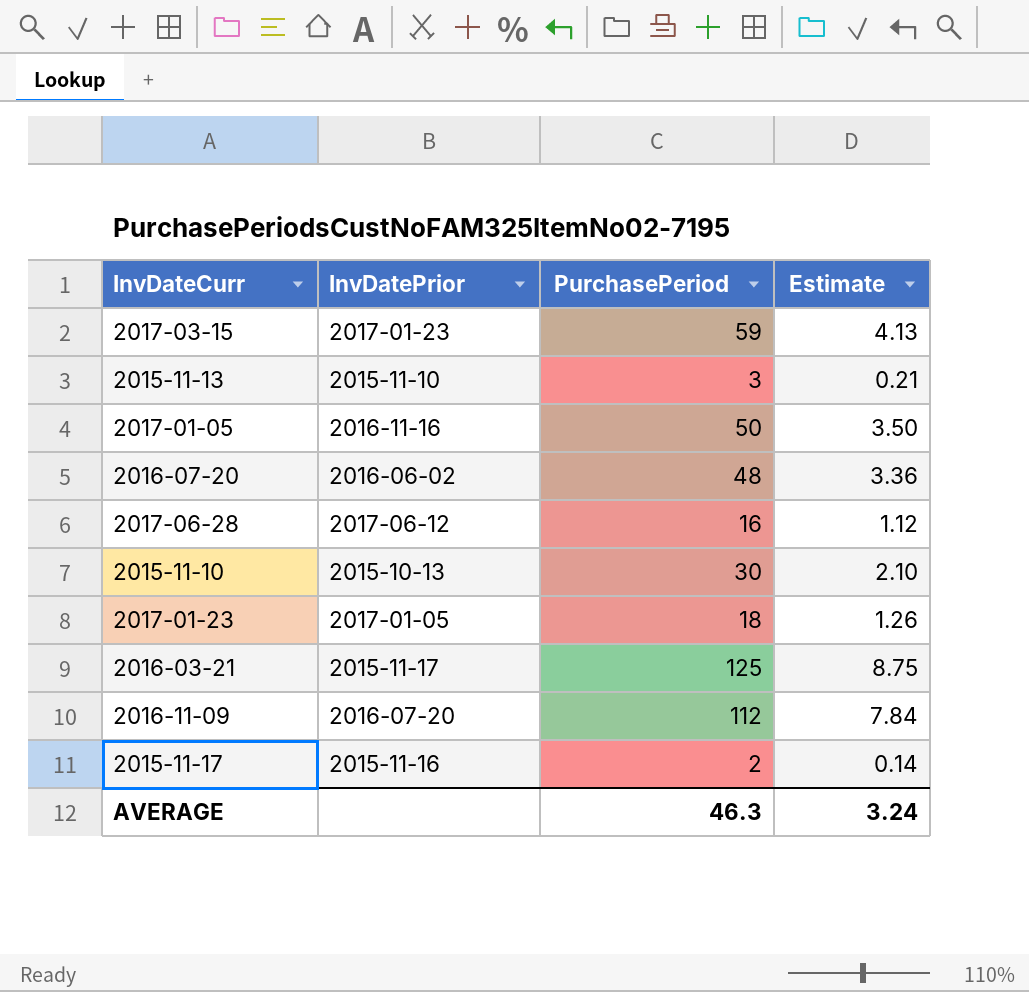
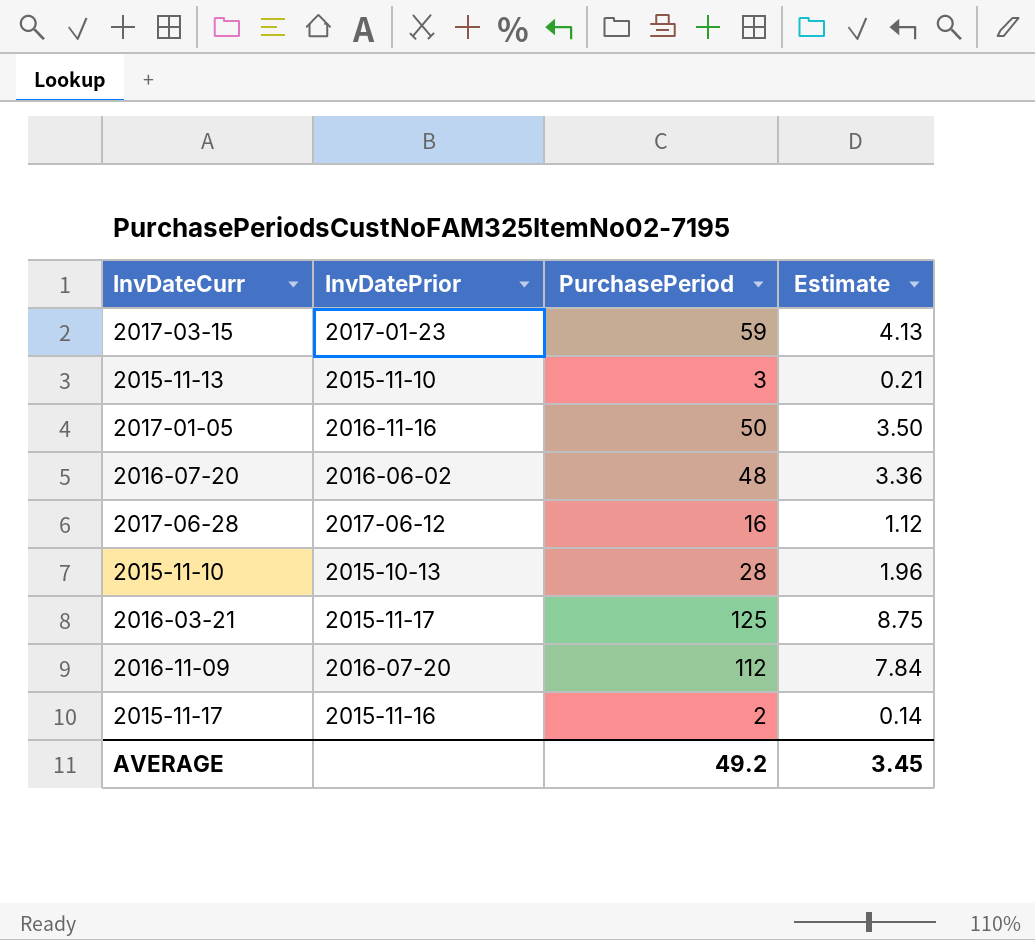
row 2017-01-23: 2017-01-05 | 18 | 1.26 -> none
2015-11-10 | PurchasePeriod: 30 -> 28
2015-11-10 | Estimate: 2.10 -> 1.96
AVERAGE | PurchasePeriod: 46.3 -> 49.2
AVERAGE | Estimate: 3.24 -> 3.45

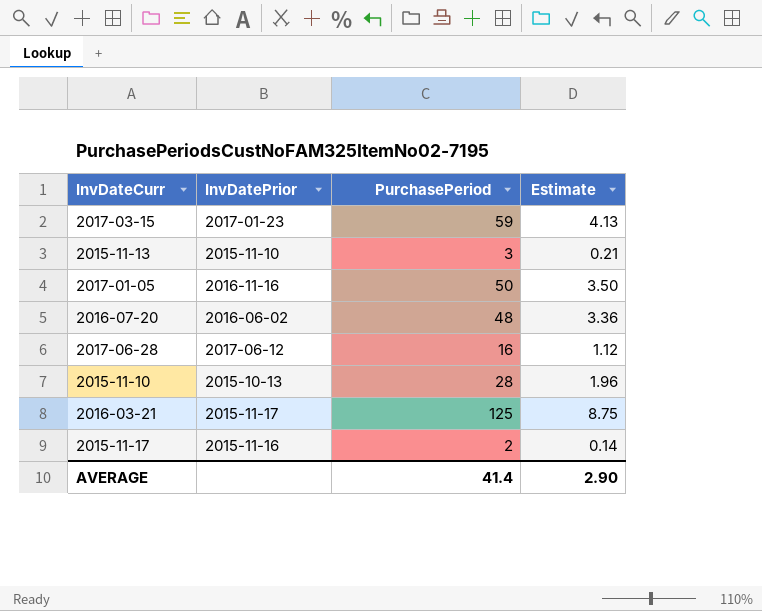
row 2016-11-09: 2016-07-20 | 112 | 7.84 -> none
AVERAGE | PurchasePeriod: 49.2 -> 41.4
AVERAGE | Estimate: 3.45 -> 2.90

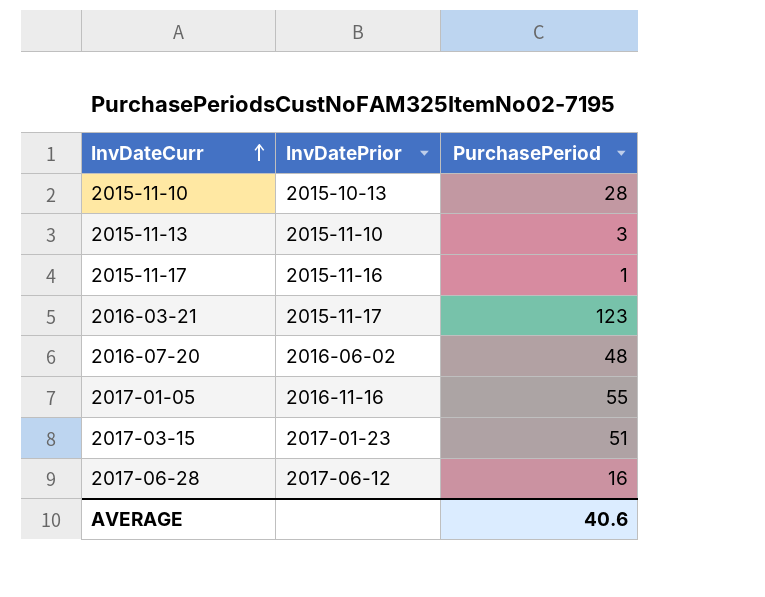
row order: none -> InvDateCurr ascending
column Estimate | formula: [PurchasePeriod] * 0.07 -> none
2015-11-17 | PurchasePeriod: 2 -> 1
2016-03-21 | PurchasePeriod: 125 -> 123
2017-01-05 | PurchasePeriod: 50 -> 55
2017-03-15 | PurchasePeriod: 59 -> 51
AVERAGE | PurchasePeriod: 41.4 -> 40.6

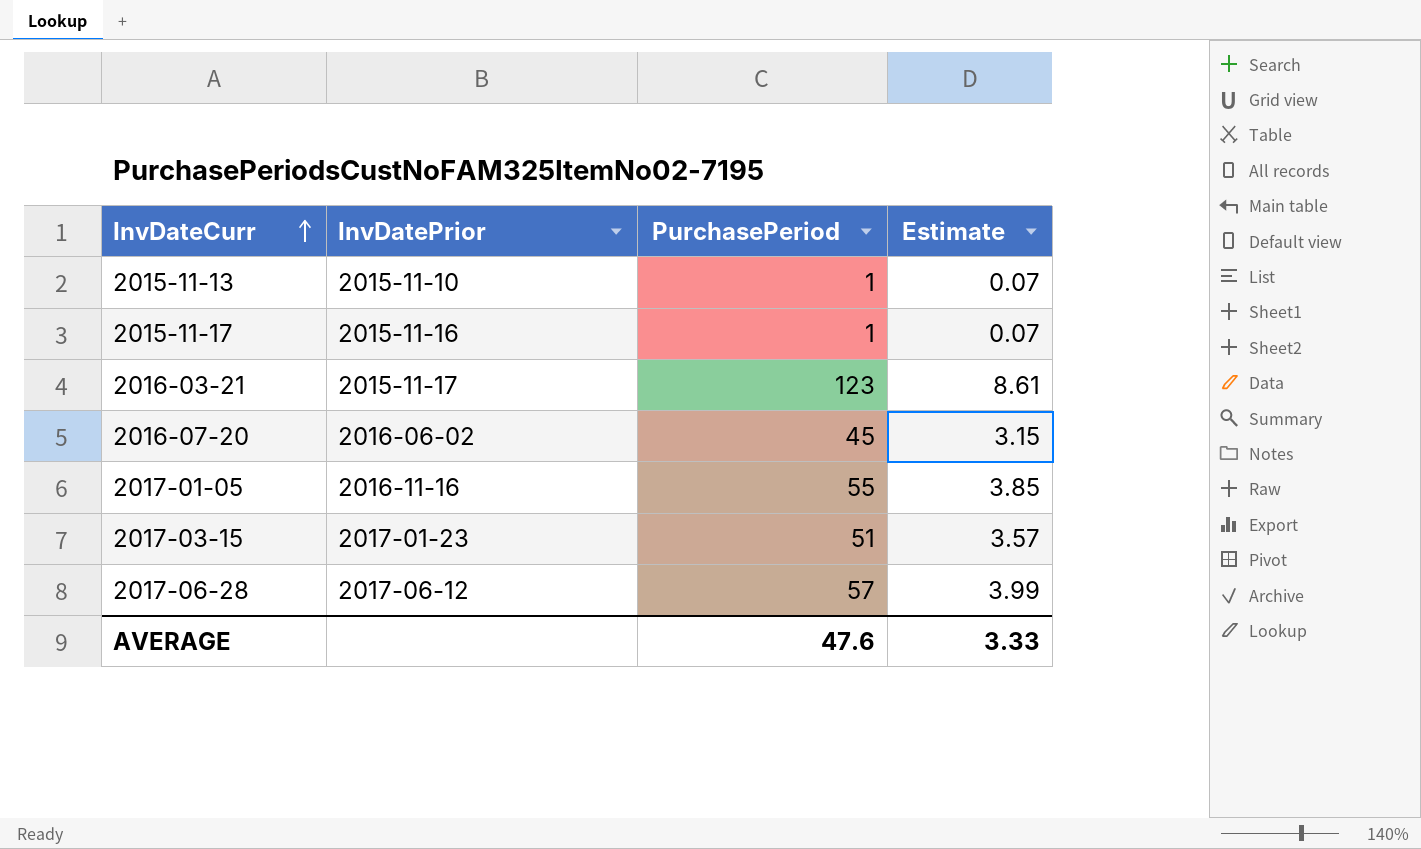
column Estimate | formula: none -> [PurchasePeriod] * 0.07
row 2015-11-10: 2015-10-13 | 28 -> none
2015-11-13 | PurchasePeriod: 3 -> 1
2016-07-20 | PurchasePeriod: 48 -> 45
2017-06-28 | PurchasePeriod: 16 -> 57
AVERAGE | PurchasePeriod: 40.6 -> 47.6

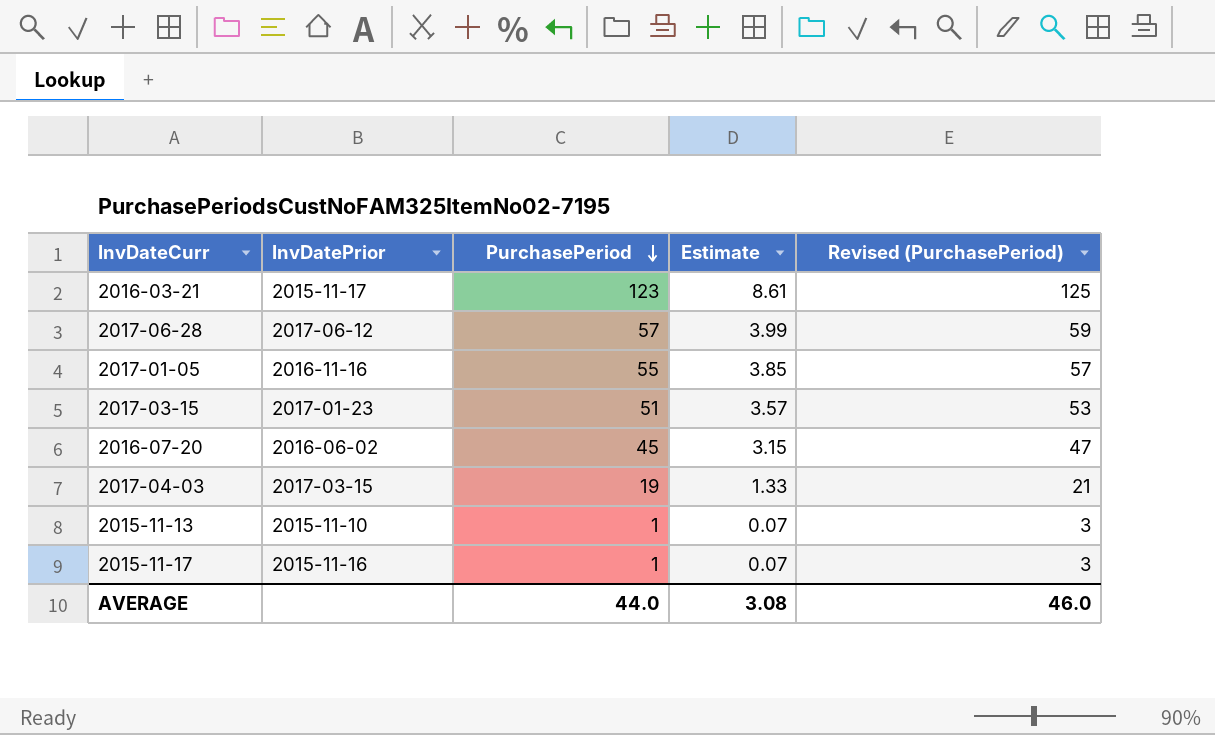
row order: InvDateCurr ascending -> PurchasePeriod descending
column Revised (PurchasePeriod) | formula: none -> [PurchasePeriod] + 2
row 2017-04-03: none -> 2017-03-15 | 19 | 1.33 | 21
AVERAGE | PurchasePeriod: 47.6 -> 44.0
AVERAGE | Estimate: 3.33 -> 3.08

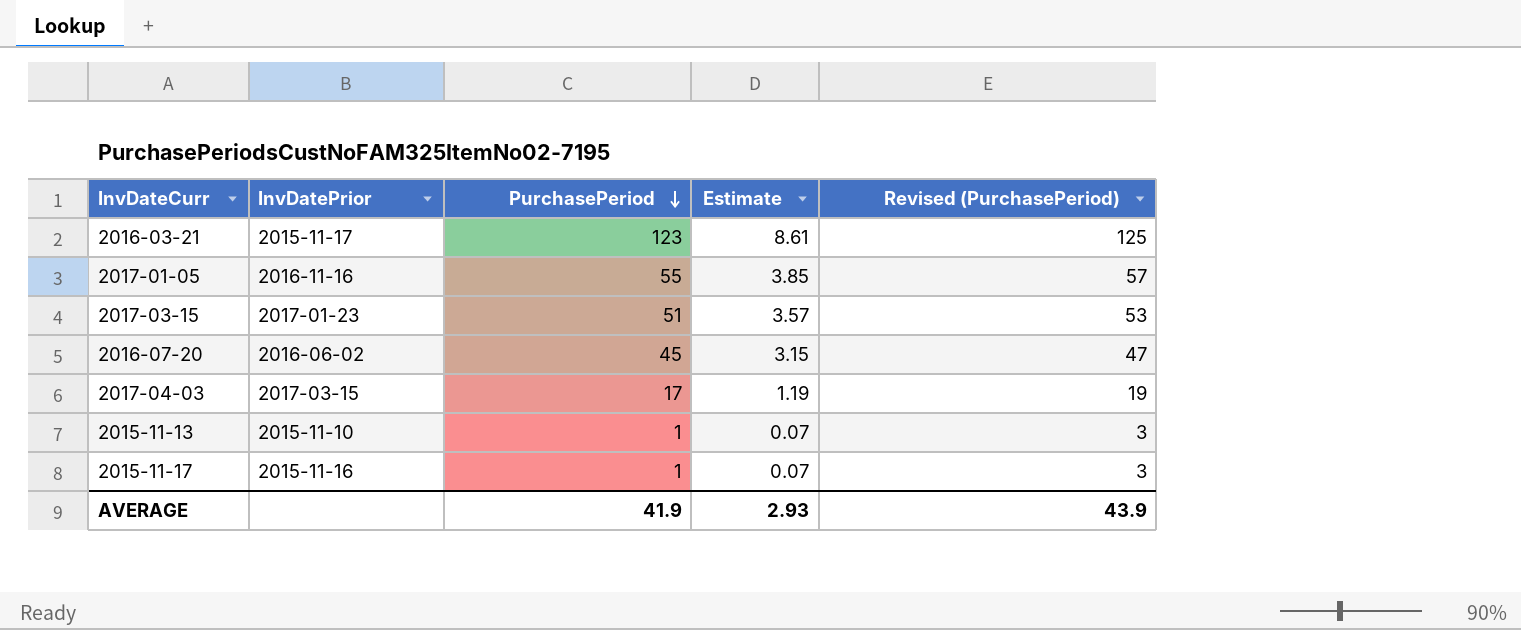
row 2017-06-28: 2017-06-12 | 57 | 3.99 | 59 -> none
2017-04-03 | PurchasePeriod: 19 -> 17
2017-04-03 | Estimate: 1.33 -> 1.19
2017-04-03 | Revised (PurchasePeriod): 21 -> 19
AVERAGE | PurchasePeriod: 44.0 -> 41.9
AVERAGE | Estimate: 3.08 -> 2.93
AVERAGE | Revised (PurchasePeriod): 46.0 -> 43.9

